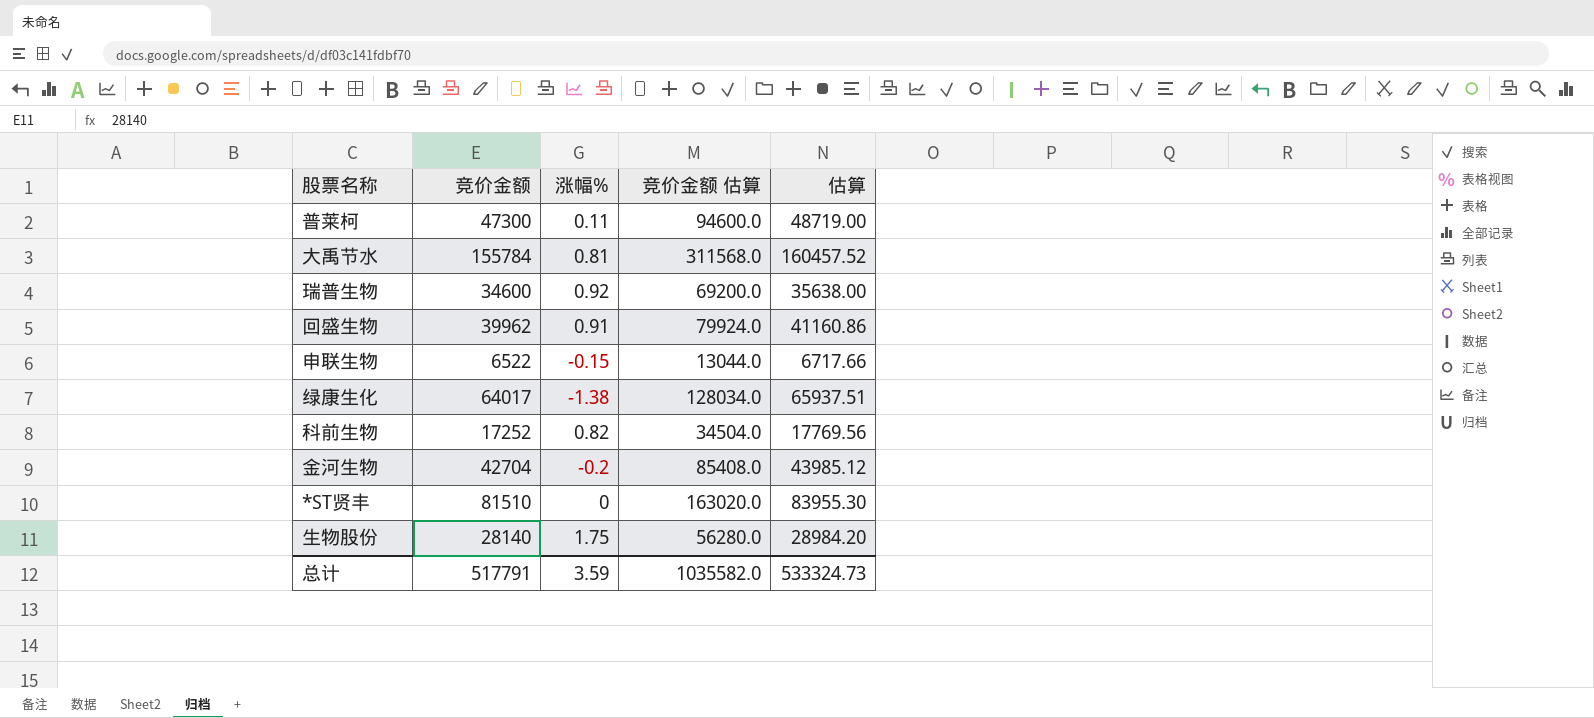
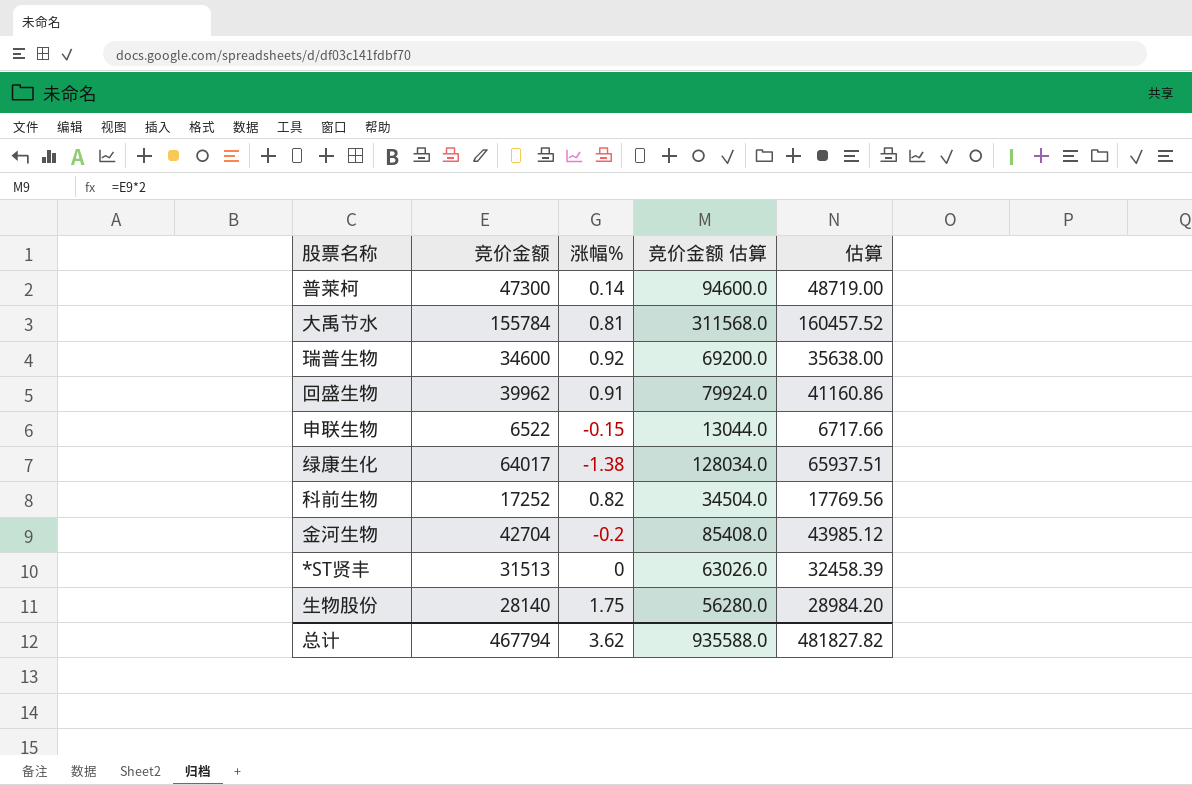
普莱柯 | 涨幅%: 0.11 -> 0.14
*ST贤丰 | 竞价金额: 81510 -> 31513
*ST贤丰 | 竞价金额 估算: 163020.0 -> 63026.0
*ST贤丰 | 估算: 83955.30 -> 32458.39
总计 | 竞价金额: 517791 -> 467794
总计 | 涨幅%: 3.59 -> 3.62
总计 | 竞价金额 估算: 1035582.0 -> 935588.0
总计 | 估算: 533324.73 -> 481827.82

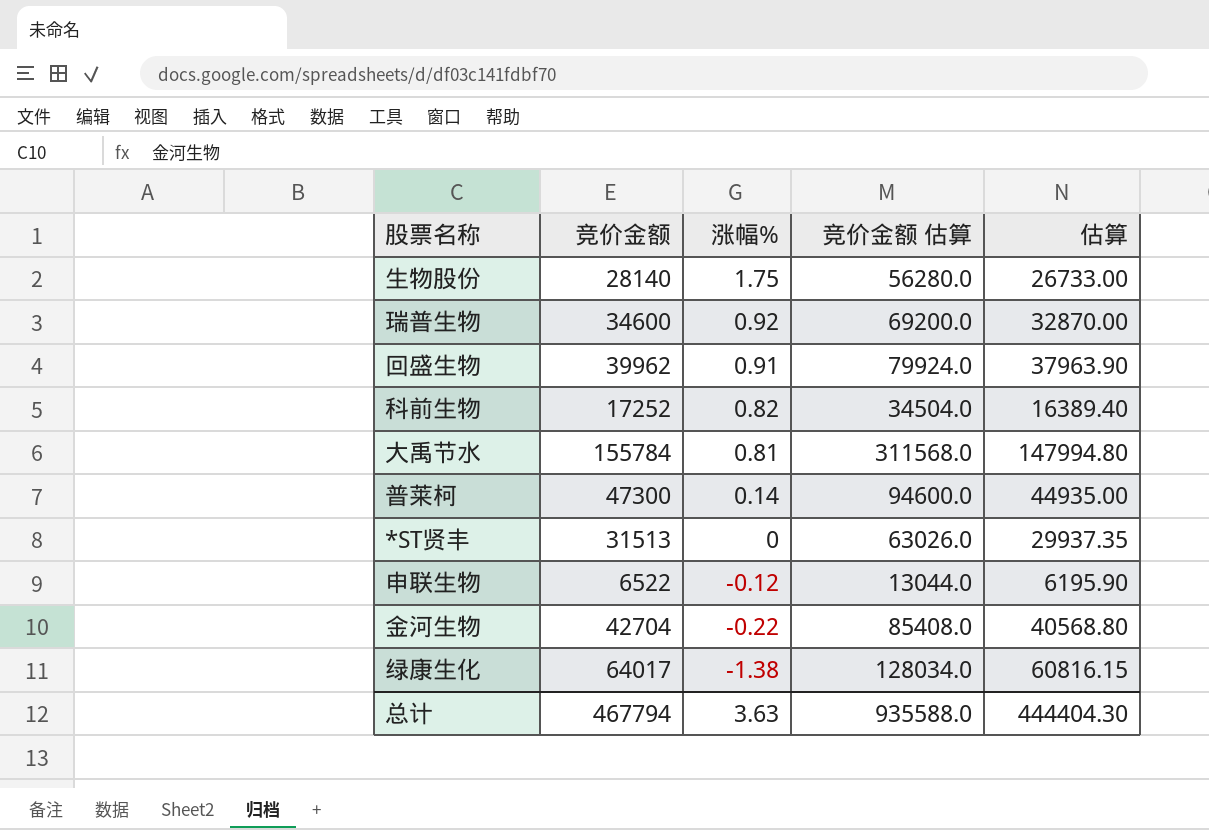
row order: none -> 涨幅% descending
column 估算 | formula: [竞价金额] * 1.03 -> [竞价金额] * 0.95
申联生物 | 涨幅%: -0.15 -> -0.12
金河生物 | 涨幅%: -0.2 -> -0.22
总计 | 涨幅%: 3.62 -> 3.63
总计 | 估算: 481827.82 -> 444404.30

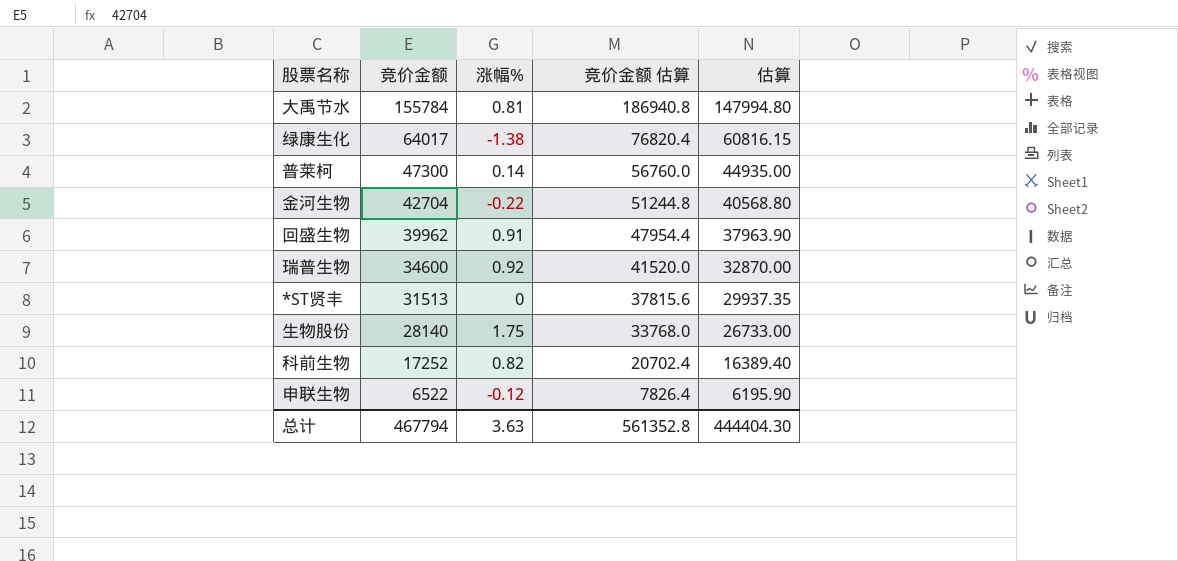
row order: 涨幅% descending -> 竞价金额 descending
column 竞价金额 估算 | formula: [竞价金额] * 2 -> [竞价金额] * 1.2
总计 | 竞价金额 估算: 935588.0 -> 561352.8

